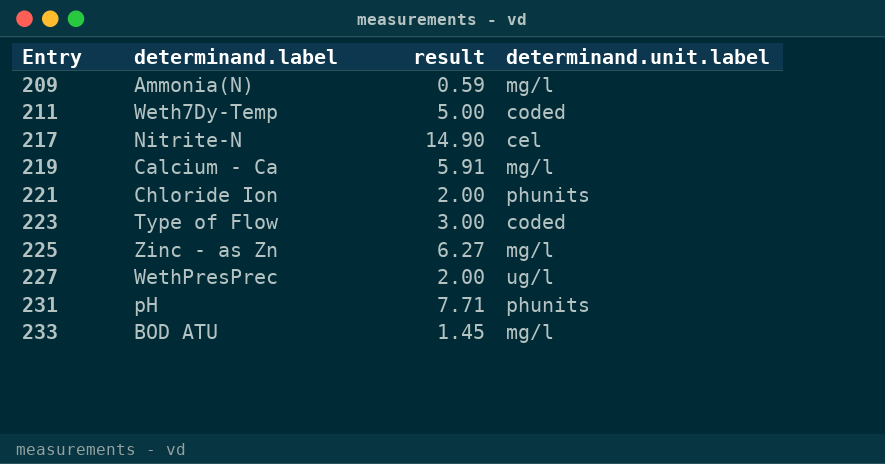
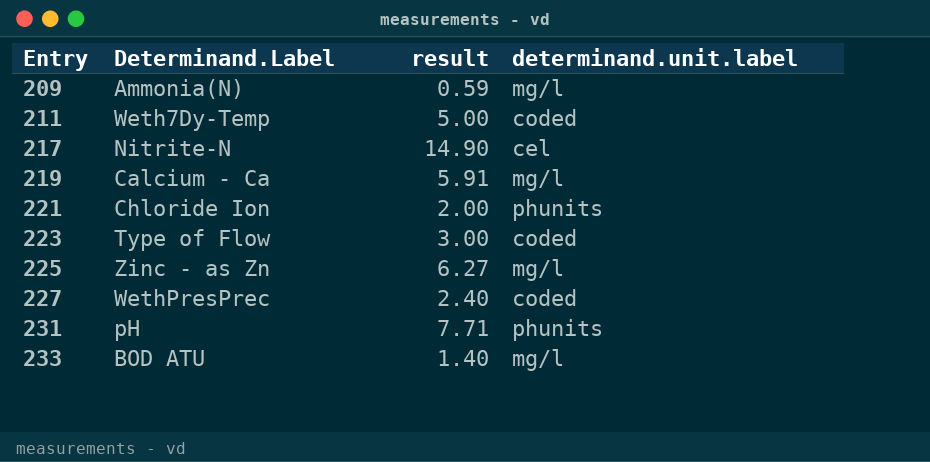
column name: determinand.label -> Determinand.Label
227 | result: 2.00 -> 2.40
227 | determinand.unit.label: ug/l -> coded
233 | result: 1.45 -> 1.40

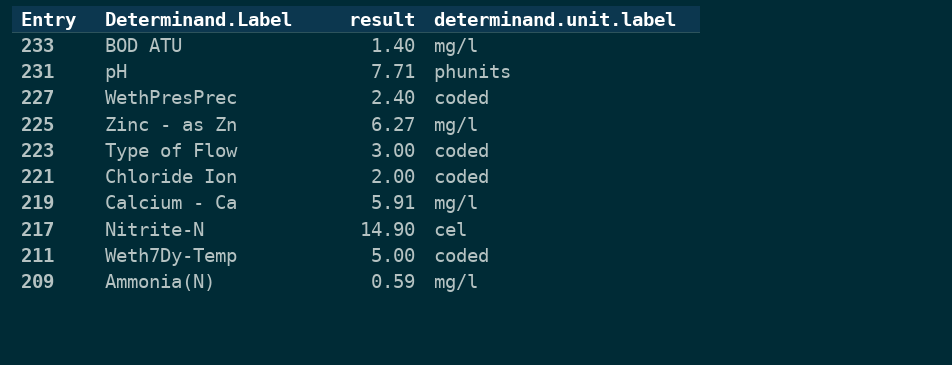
row order: Entry ascending -> Entry descending
221 | determinand.unit.label: phunits -> coded

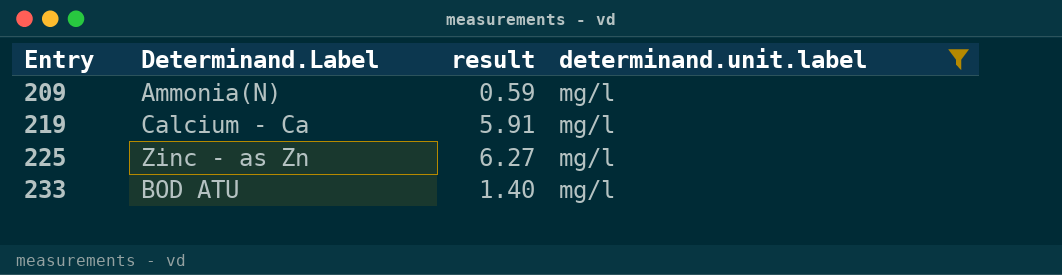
filter: none -> determinand.unit.label = mg/l
row order: Entry descending -> Entry ascending

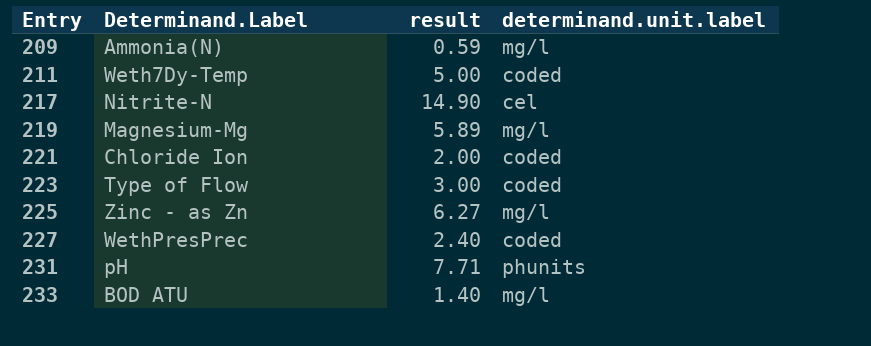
filter: determinand.unit.label = mg/l -> none
219 | Determinand.Label: Calcium - Ca -> Magnesium-Mg
219 | result: 5.91 -> 5.89

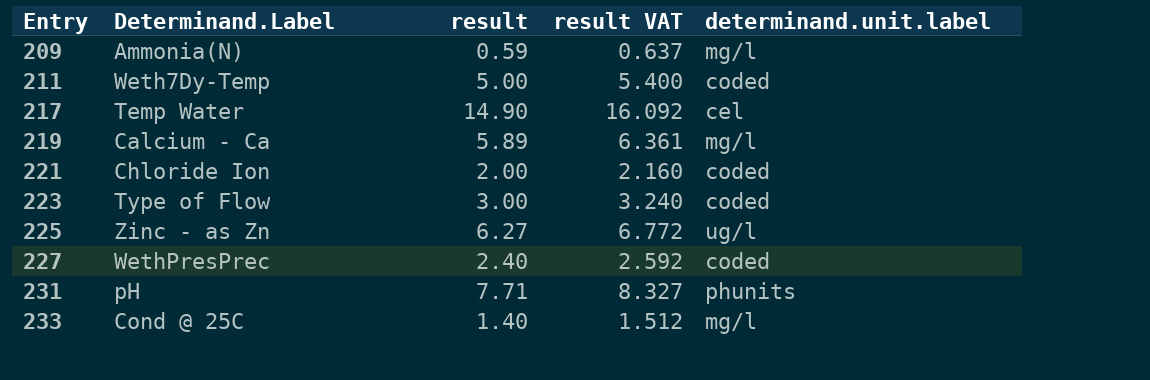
column result VAT | formula: none -> [result] * 1.08
217 | Determinand.Label: Nitrite-N -> Temp Water
219 | Determinand.Label: Magnesium-Mg -> Calcium - Ca
225 | determinand.unit.label: mg/l -> ug/l
233 | Determinand.Label: BOD ATU -> Cond @ 25C

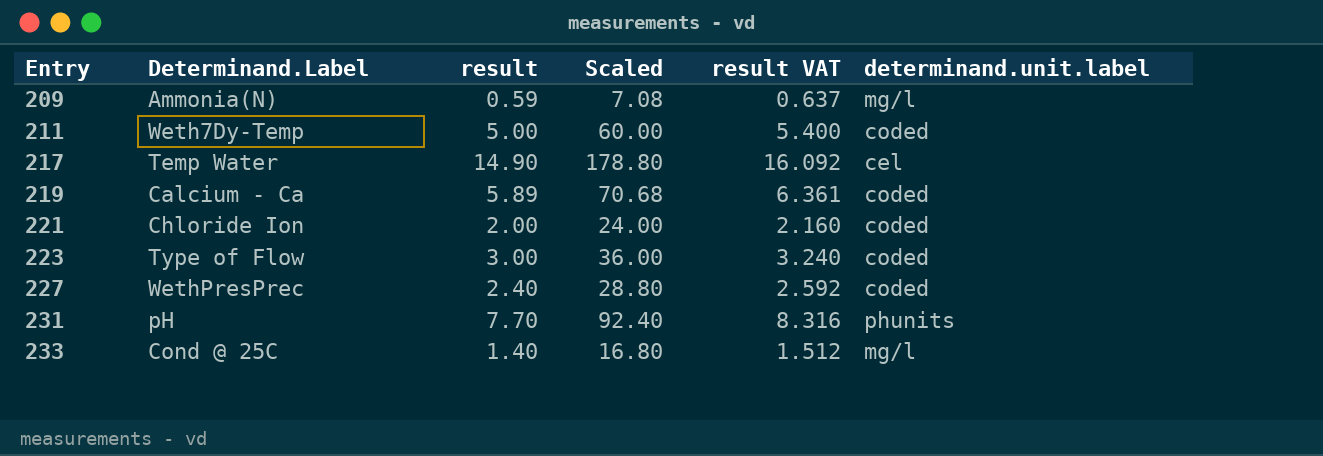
column Scaled | formula: none -> [result] * 12
row 225: Zinc - as Zn | 6.27 | 6.772 | ug/l -> none
219 | determinand.unit.label: mg/l -> coded
231 | result: 7.71 -> 7.70
231 | result VAT: 8.327 -> 8.316

